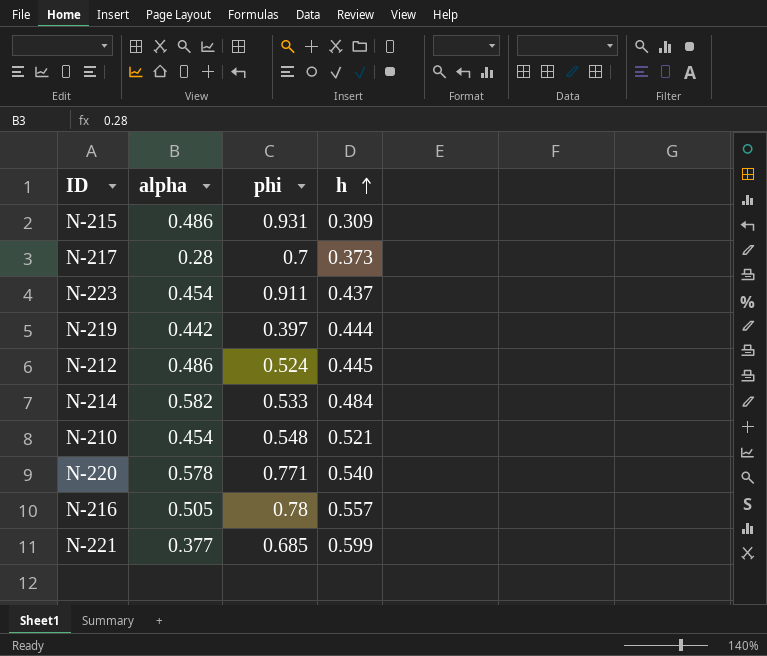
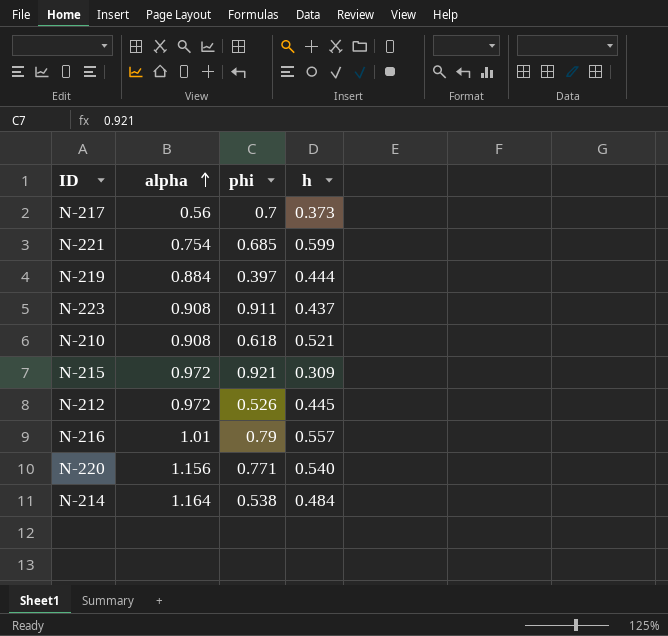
row order: h ascending -> alpha ascending
N-217 | alpha: 0.28 -> 0.56
N-221 | alpha: 0.377 -> 0.754
N-219 | alpha: 0.442 -> 0.884
N-223 | alpha: 0.454 -> 0.908
N-210 | alpha: 0.454 -> 0.908
N-210 | phi: 0.548 -> 0.618
N-215 | alpha: 0.486 -> 0.972
N-215 | phi: 0.931 -> 0.921
N-212 | alpha: 0.486 -> 0.972
N-212 | phi: 0.524 -> 0.526
N-216 | alpha: 0.505 -> 1.01
N-216 | phi: 0.78 -> 0.79
N-220 | alpha: 0.578 -> 1.156
N-214 | alpha: 0.582 -> 1.164
N-214 | phi: 0.533 -> 0.538

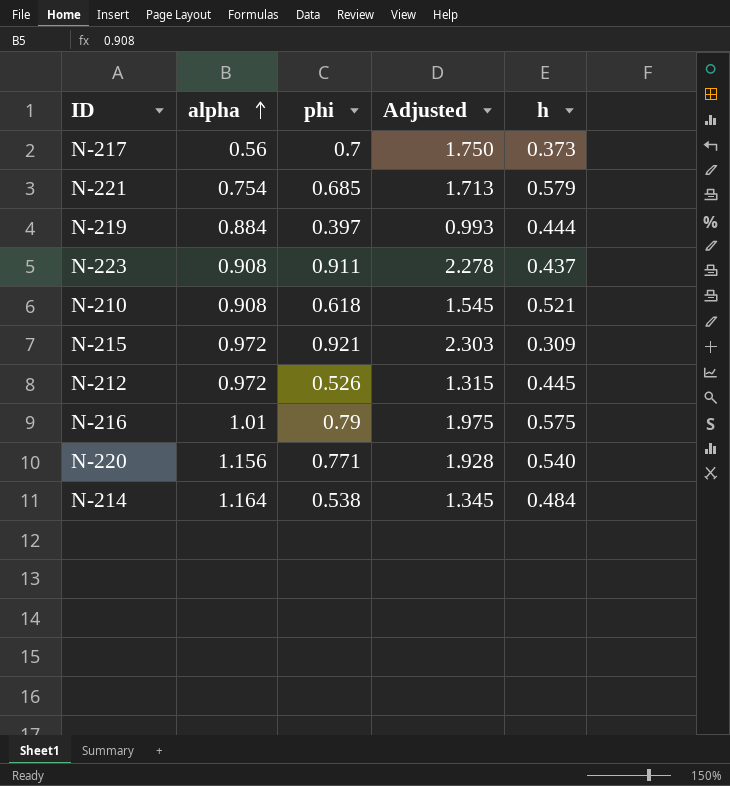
column Adjusted | formula: none -> [phi] * 2.5
N-221 | h: 0.599 -> 0.579
N-216 | h: 0.557 -> 0.575

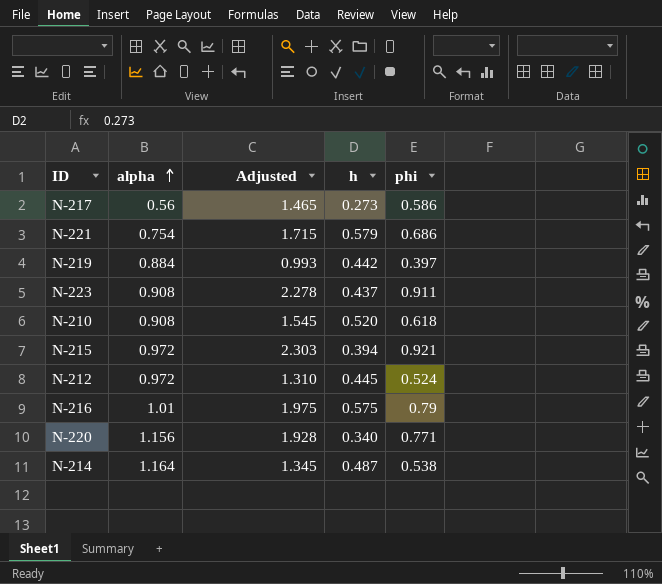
column phi | position: 3 -> 5
N-217 | Adjusted: 1.750 -> 1.465
N-217 | h: 0.373 -> 0.273
N-217 | phi: 0.7 -> 0.586
N-221 | Adjusted: 1.713 -> 1.715
N-221 | phi: 0.685 -> 0.686
N-219 | h: 0.444 -> 0.442
N-210 | h: 0.521 -> 0.520
N-215 | h: 0.309 -> 0.394
N-212 | Adjusted: 1.315 -> 1.310
N-212 | phi: 0.526 -> 0.524
N-220 | h: 0.540 -> 0.340
N-214 | h: 0.484 -> 0.487

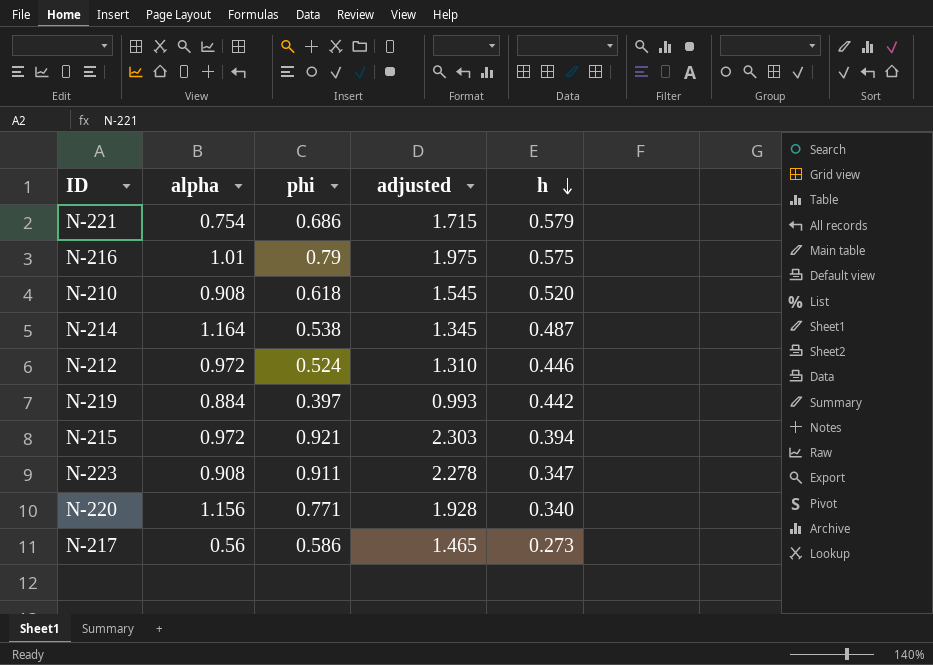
row order: alpha ascending -> h descending
column phi | position: 5 -> 3
column name: Adjusted -> adjusted
N-212 | h: 0.445 -> 0.446
N-223 | h: 0.437 -> 0.347

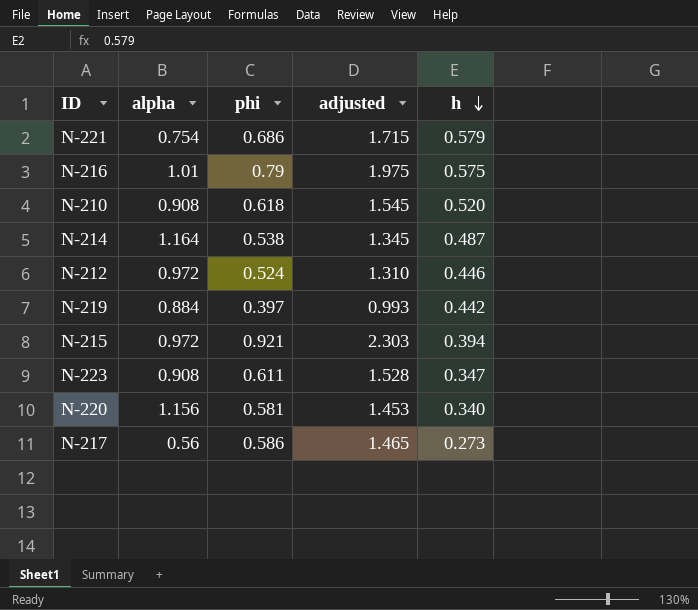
N-223 | phi: 0.911 -> 0.611
N-223 | adjusted: 2.278 -> 1.528
N-220 | phi: 0.771 -> 0.581
N-220 | adjusted: 1.928 -> 1.453

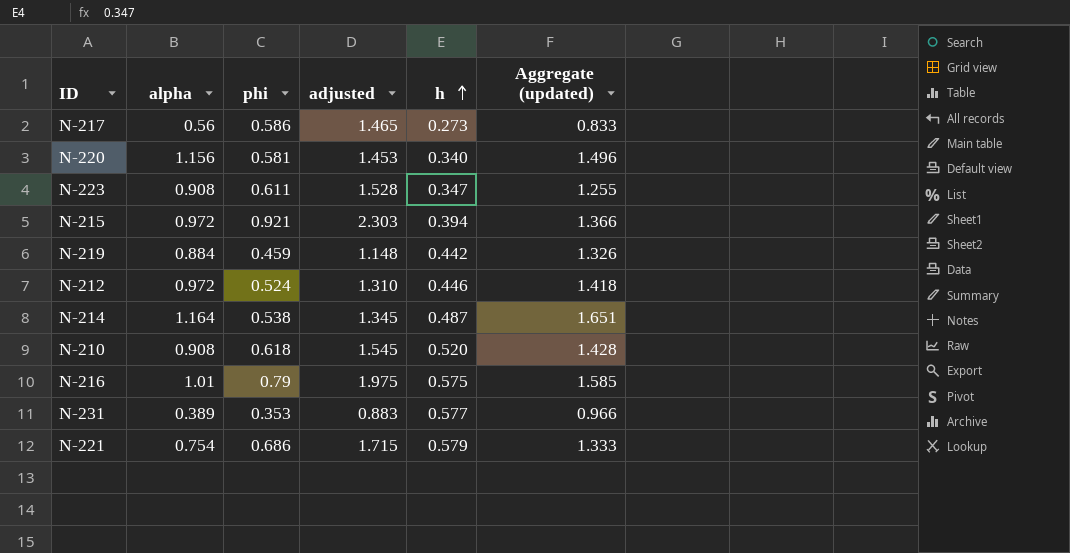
row order: h descending -> h ascending
column Aggregate (updated) | formula: none -> [alpha] + [h]
N-219 | phi: 0.397 -> 0.459
N-219 | adjusted: 0.993 -> 1.148
row N-231: none -> 0.389 | 0.353 | 0.883 | 0.577 | 0.966

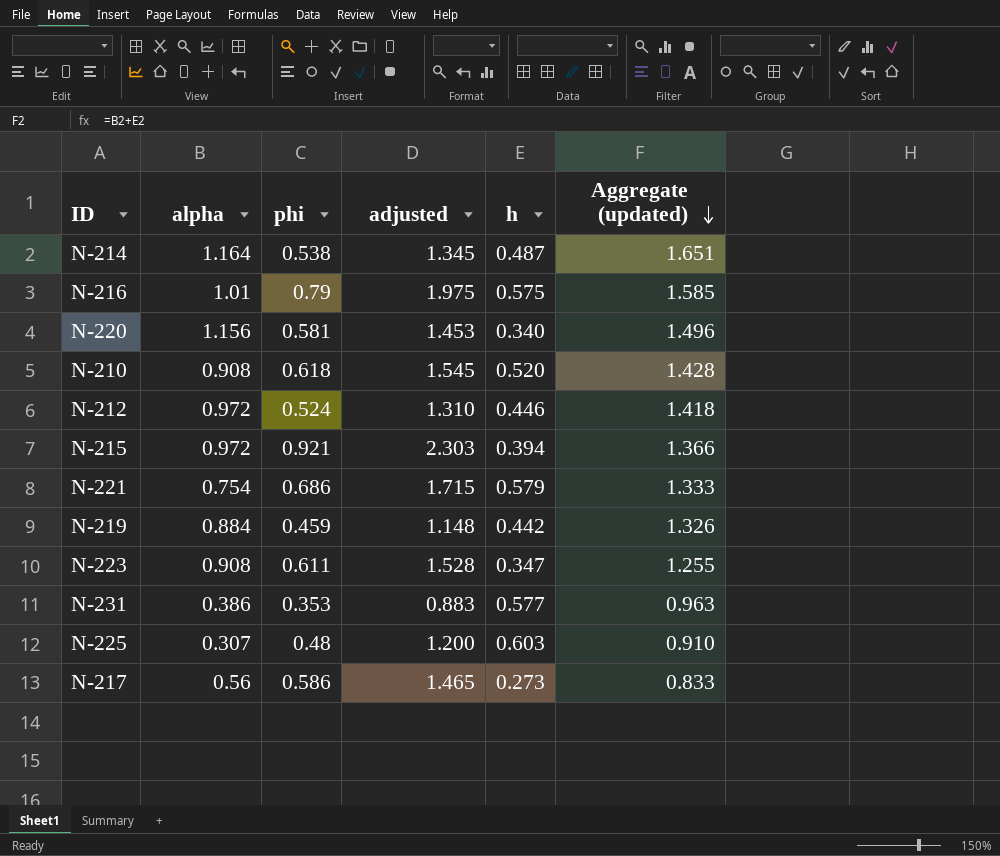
row order: h ascending -> Aggregate (updated) descending
N-231 | alpha: 0.389 -> 0.386
N-231 | Aggregate (updated): 0.966 -> 0.963
row N-225: none -> 0.307 | 0.48 | 1.200 | 0.603 | 0.910

